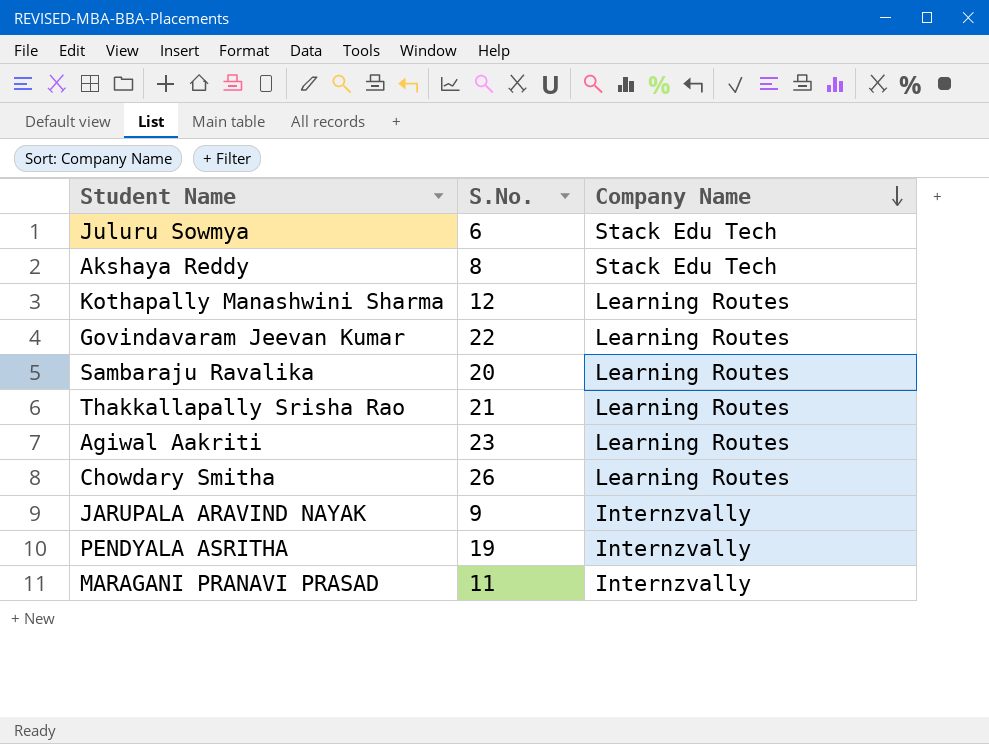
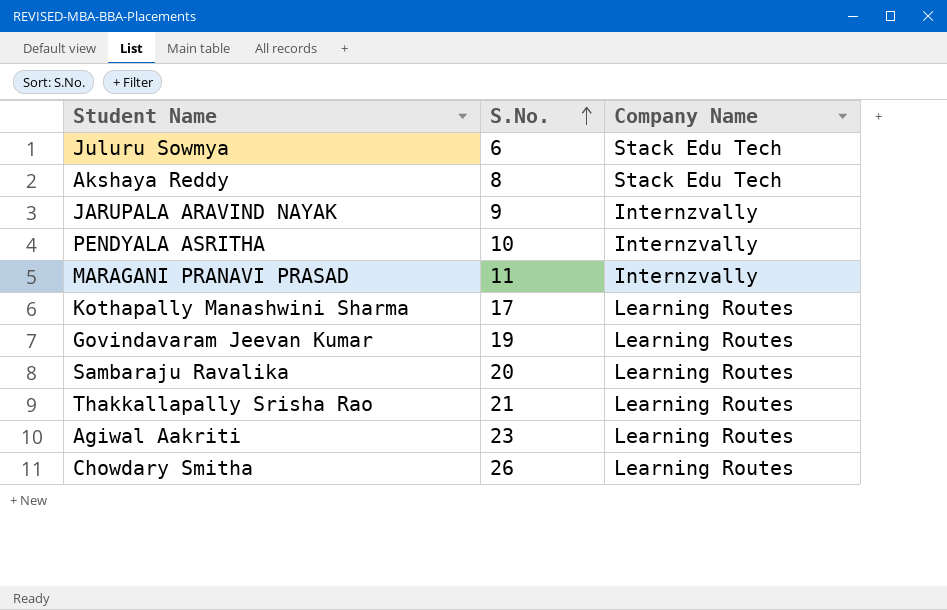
row order: Company Name descending -> S.No. ascending
PENDYALA ASRITHA | S.No.: 19 -> 10
Kothapally Manashwini Sharma | S.No.: 12 -> 17
Govindavaram Jeevan Kumar | S.No.: 22 -> 19

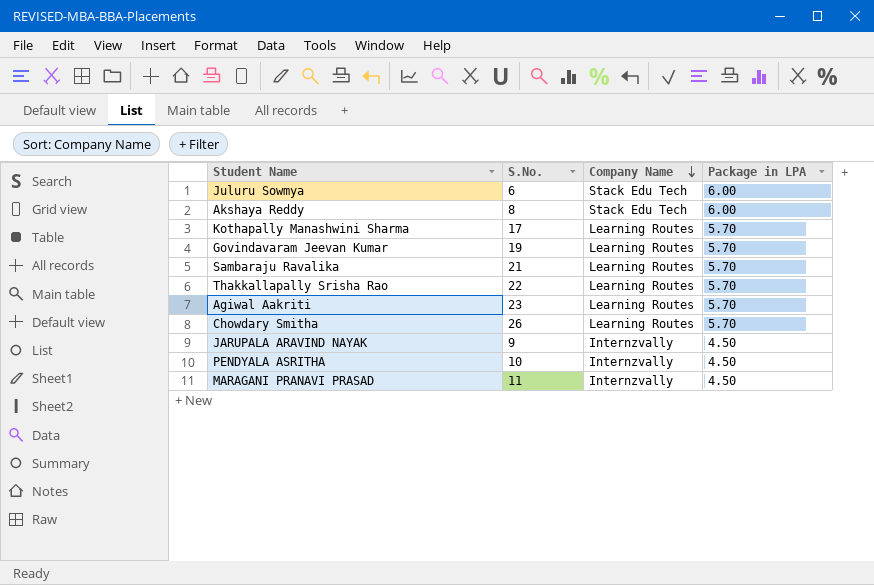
row order: S.No. ascending -> Company Name descending
column Package in LPA | position: none -> 4
Sambaraju Ravalika | S.No.: 20 -> 21
Thakkallapally Srisha Rao | S.No.: 21 -> 22

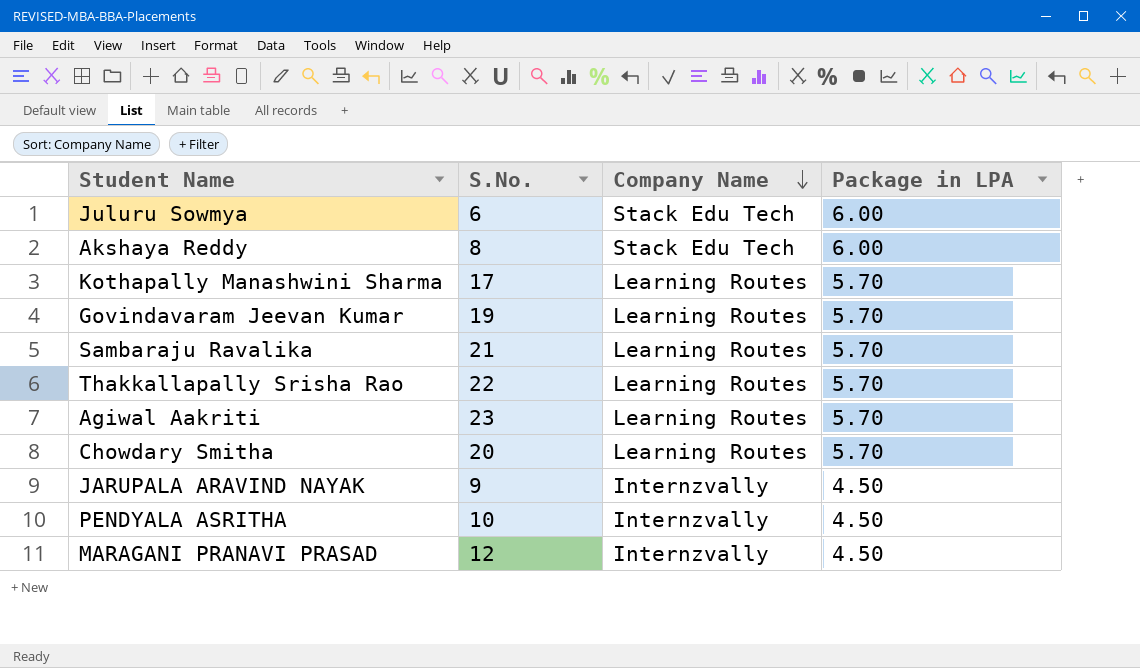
Chowdary Smitha | S.No.: 26 -> 20
MARAGANI PRANAVI PRASAD | S.No.: 11 -> 12

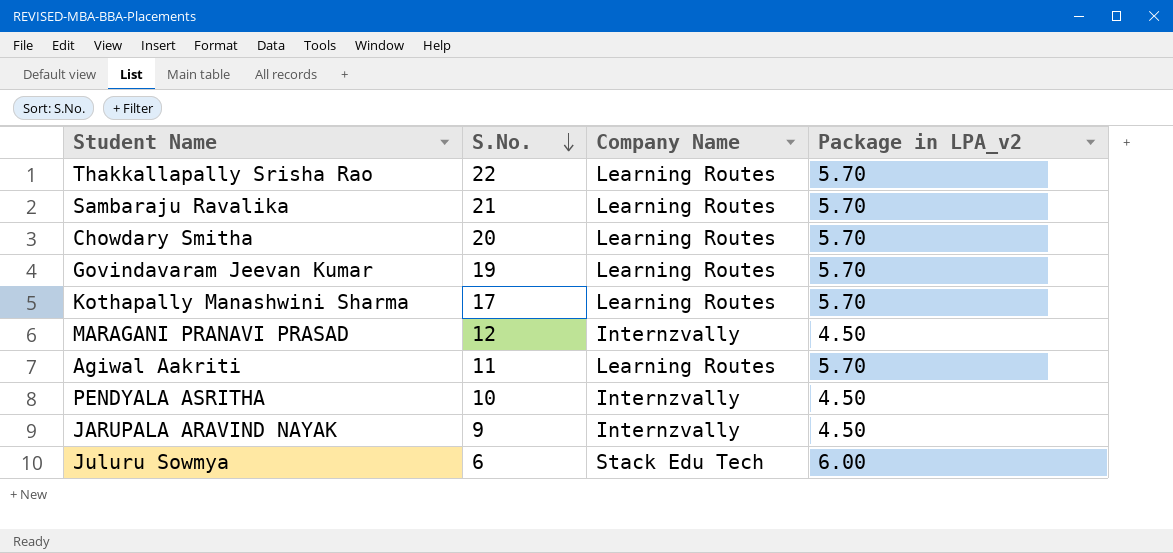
row order: Company Name descending -> S.No. descending
column name: Package in LPA -> Package in LPA_v2
row Akshaya Reddy: 8 | Stack Edu Tech | 6.00 -> none
Agiwal Aakriti | S.No.: 23 -> 11

